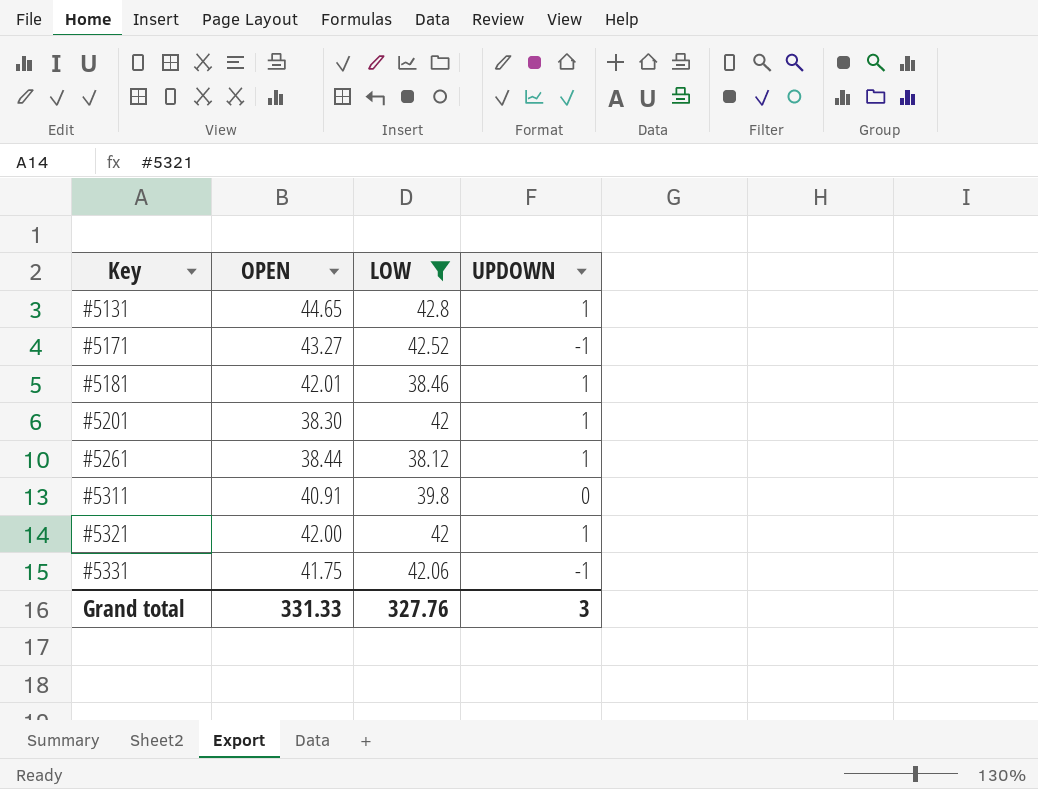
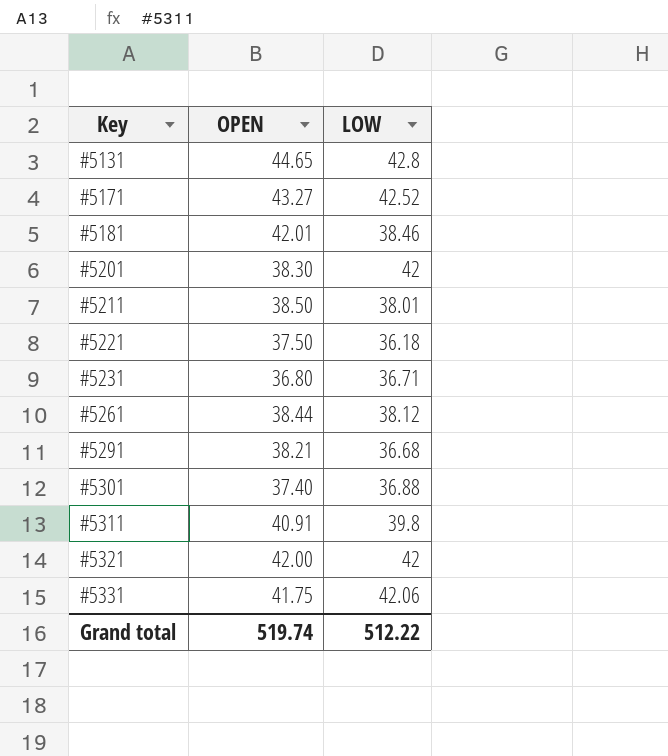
filter: LOW >= 38.12 -> none
column UPDOWN | position: 4 -> none
Grand total | OPEN: 331.33 -> 519.74
Grand total | LOW: 327.76 -> 512.22

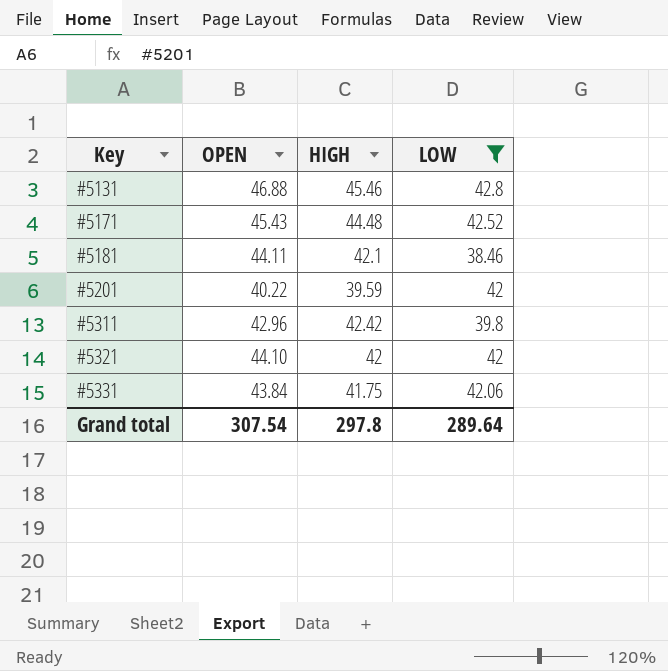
filter: none -> LOW >= 38.46
column HIGH | position: none -> 3
#5131 | OPEN: 44.65 -> 46.88
#5171 | OPEN: 43.27 -> 45.43
#5181 | OPEN: 42.01 -> 44.11
#5201 | OPEN: 38.30 -> 40.22
#5311 | OPEN: 40.91 -> 42.96
#5321 | OPEN: 42.00 -> 44.10
#5331 | OPEN: 41.75 -> 43.84
Grand total | OPEN: 519.74 -> 307.54
Grand total | LOW: 512.22 -> 289.64

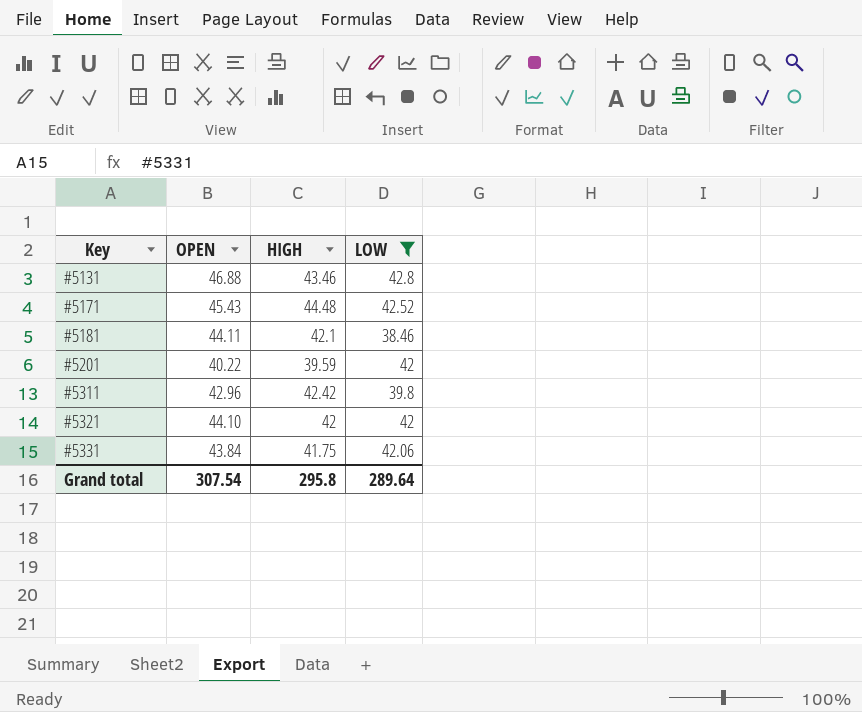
#5131 | HIGH: 45.46 -> 43.46
Grand total | HIGH: 297.8 -> 295.8

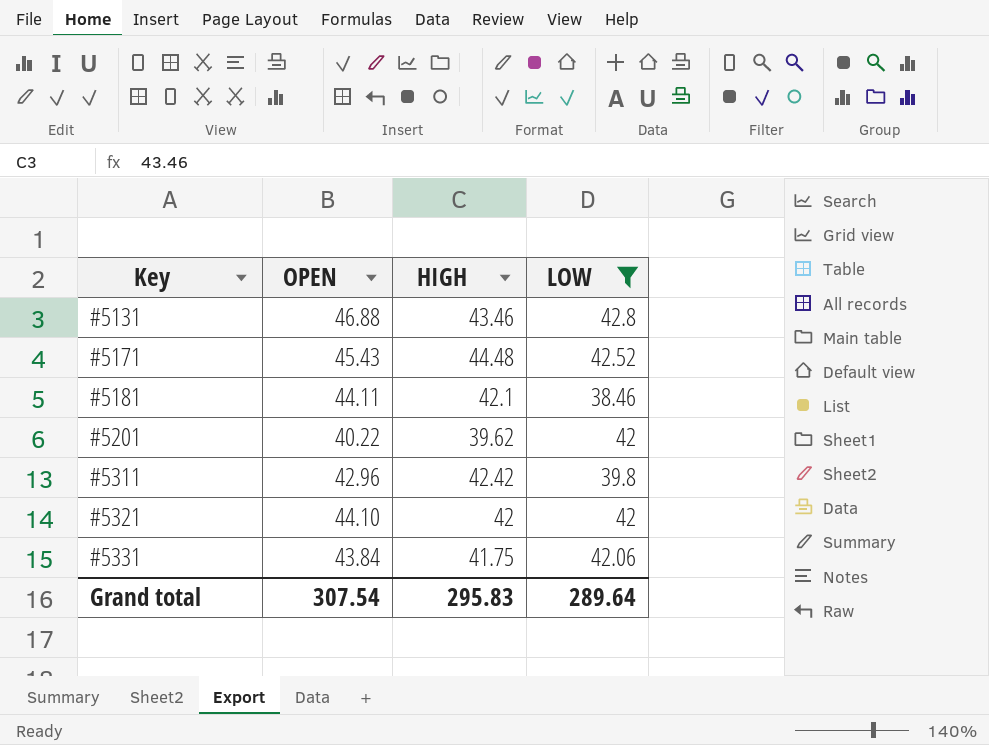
#5201 | HIGH: 39.59 -> 39.62
Grand total | HIGH: 295.8 -> 295.83

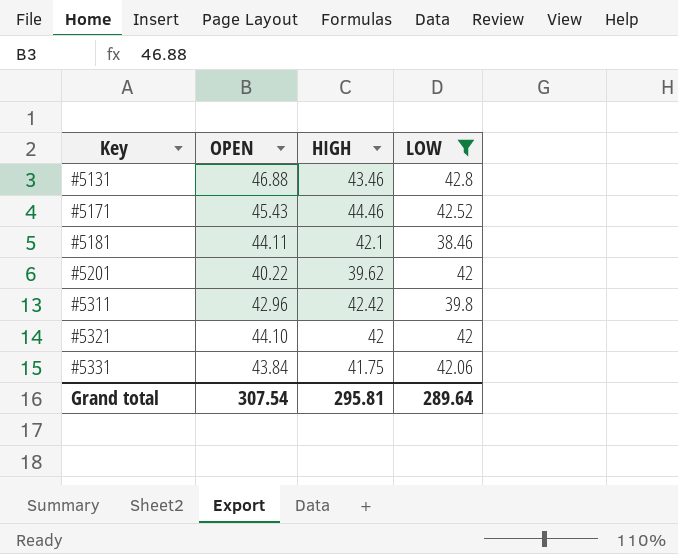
#5171 | HIGH: 44.48 -> 44.46
Grand total | HIGH: 295.83 -> 295.81

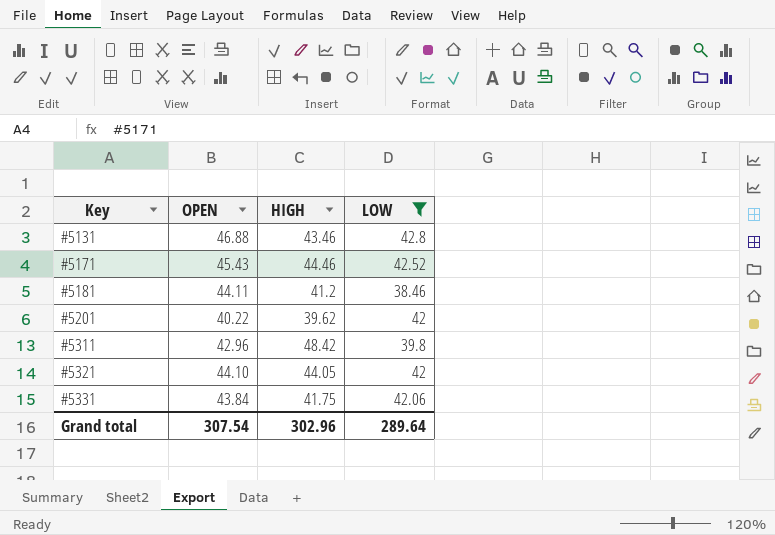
#5181 | HIGH: 42.1 -> 41.2
#5311 | HIGH: 42.42 -> 48.42
#5321 | HIGH: 42 -> 44.05
Grand total | HIGH: 295.81 -> 302.96

